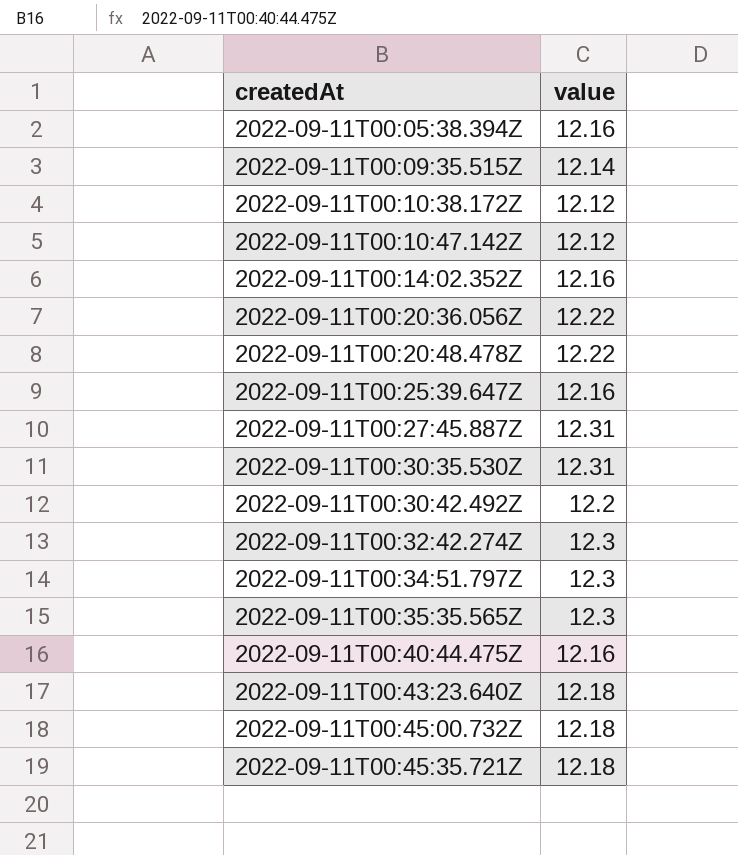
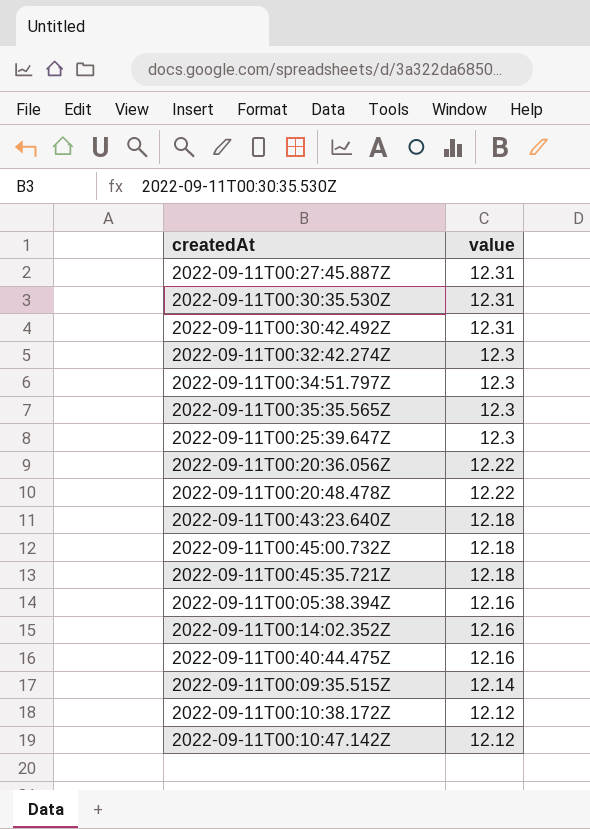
row order: createdAt ascending -> value descending
2022-09-11T00:30:42.492Z | value: 12.2 -> 12.31
2022-09-11T00:25:39.647Z | value: 12.16 -> 12.3

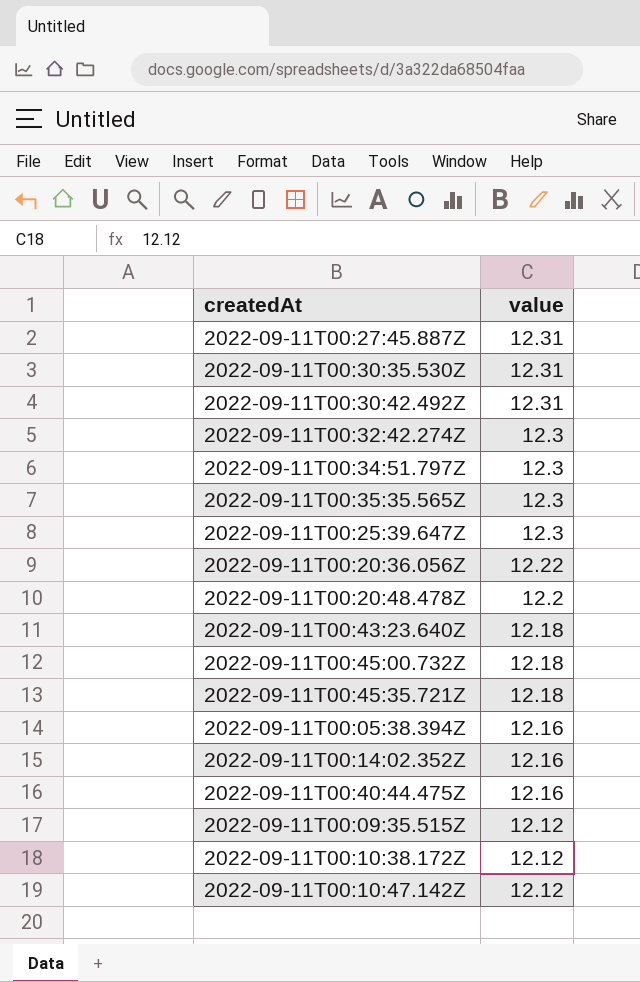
2022-09-11T00:20:48.478Z | value: 12.22 -> 12.2
2022-09-11T00:09:35.515Z | value: 12.14 -> 12.12

